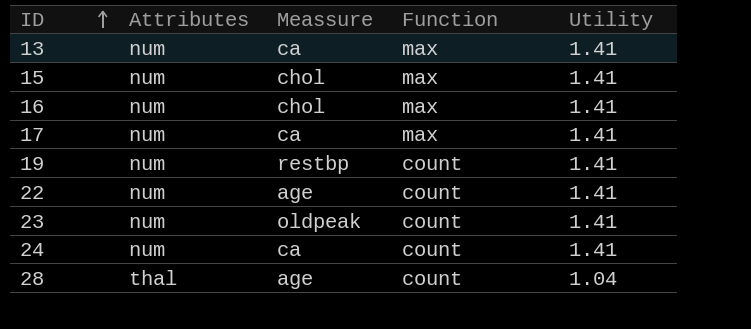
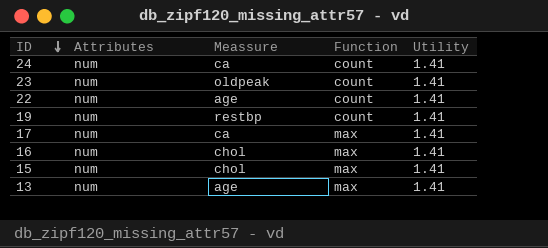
row order: ID ascending -> ID descending
row 28: thal | age | count | 1.04 -> none
13 | Meassure: ca -> age

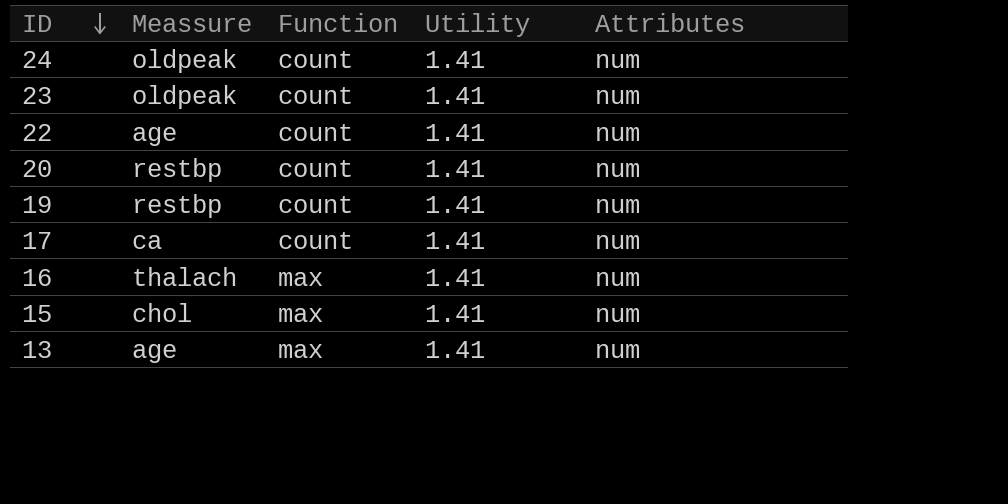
column Attributes | position: 2 -> 5
24 | Meassure: ca -> oldpeak
row 20: none -> restbp | count | 1.41 | num
17 | Function: max -> count
16 | Meassure: chol -> thalach

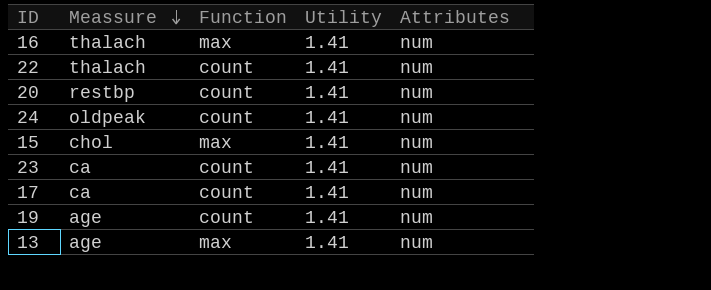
row order: ID descending -> Meassure descending
22 | Meassure: age -> thalach
23 | Meassure: oldpeak -> ca
19 | Meassure: restbp -> age

